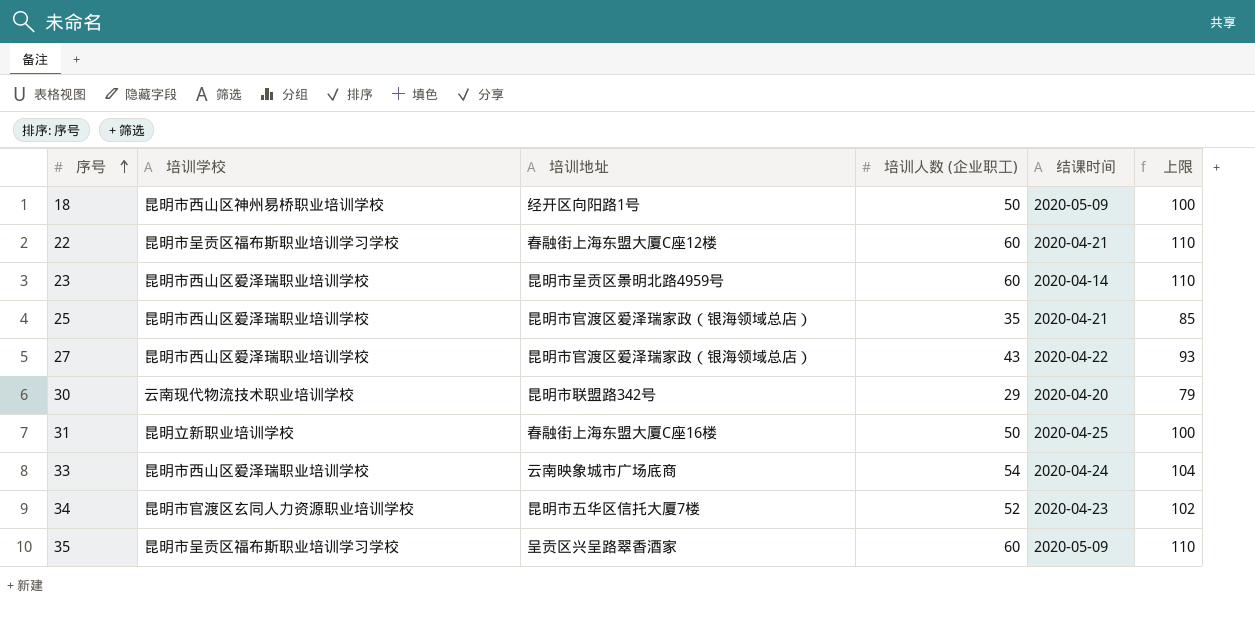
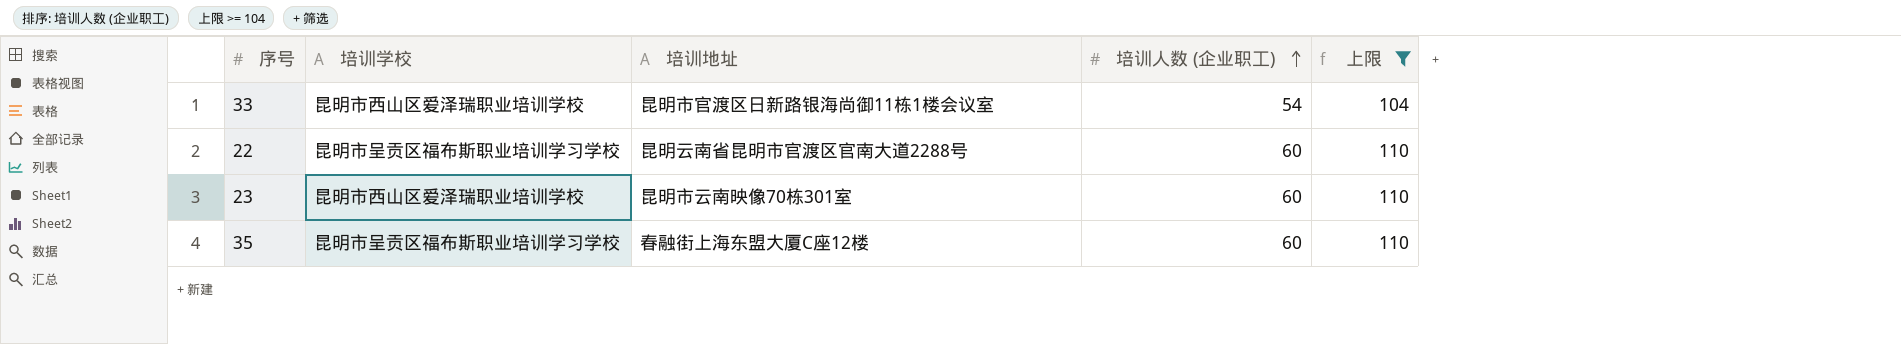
filter: none -> 上限 >= 104
row order: 序号 ascending -> 培训人数 (企业职工) ascending
column 结课时间 | position: 5 -> none
33 | 培训地址: 云南映象城市广场底商 -> 昆明市官渡区日新路银海尚御11栋1楼会议室
22 | 培训地址: 春融街上海东盟大厦C座12楼 -> 昆明云南省昆明市官渡区官南大道2288号
23 | 培训地址: 昆明市呈贡区景明北路4959号 -> 昆明市云南映像70栋301室
35 | 培训地址: 呈贡区兴呈路翠香酒家 -> 春融街上海东盟大厦C座12楼

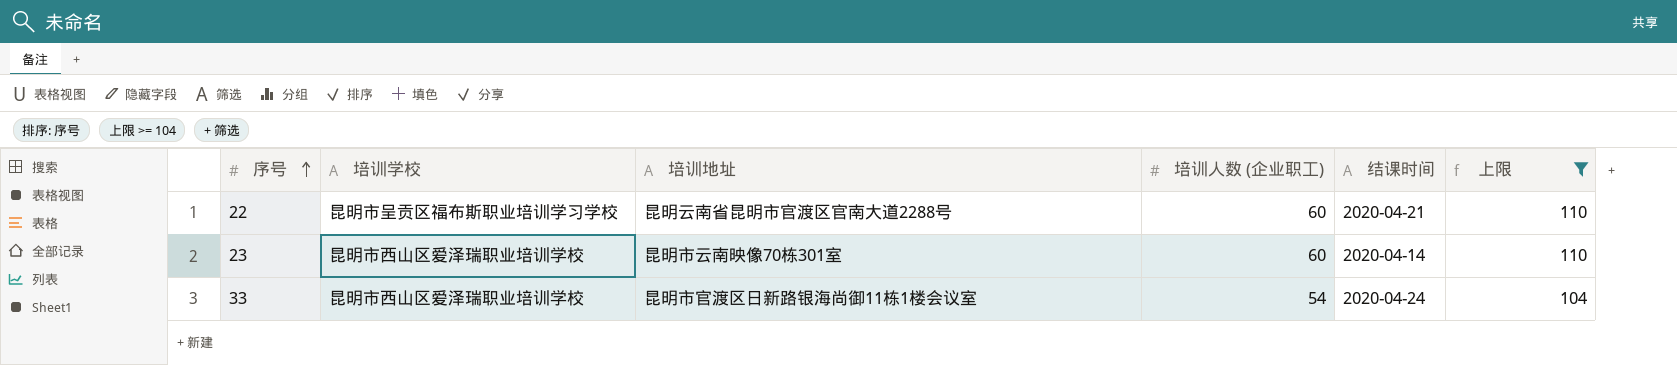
row order: 培训人数 (企业职工) ascending -> 序号 ascending
column 结课时间 | position: none -> 5
row 35: 昆明市呈贡区福布斯职业培训学习学校 | 春融街上海东盟大厦C座12楼 | 60 | 110 -> none

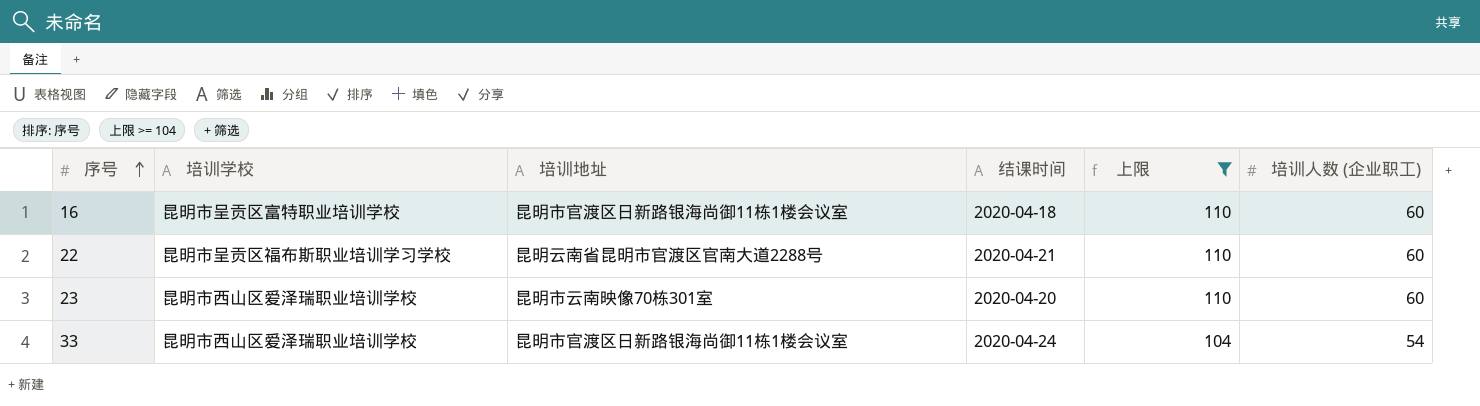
column 培训人数 (企业职工) | position: 4 -> 6
row 16: none -> 昆明市呈贡区富特职业培训学校 | 昆明市官渡区日新路银海尚御11栋1楼会议室 | 2020-04-18 | 110 | 60
23 | 结课时间: 2020-04-14 -> 2020-04-20

